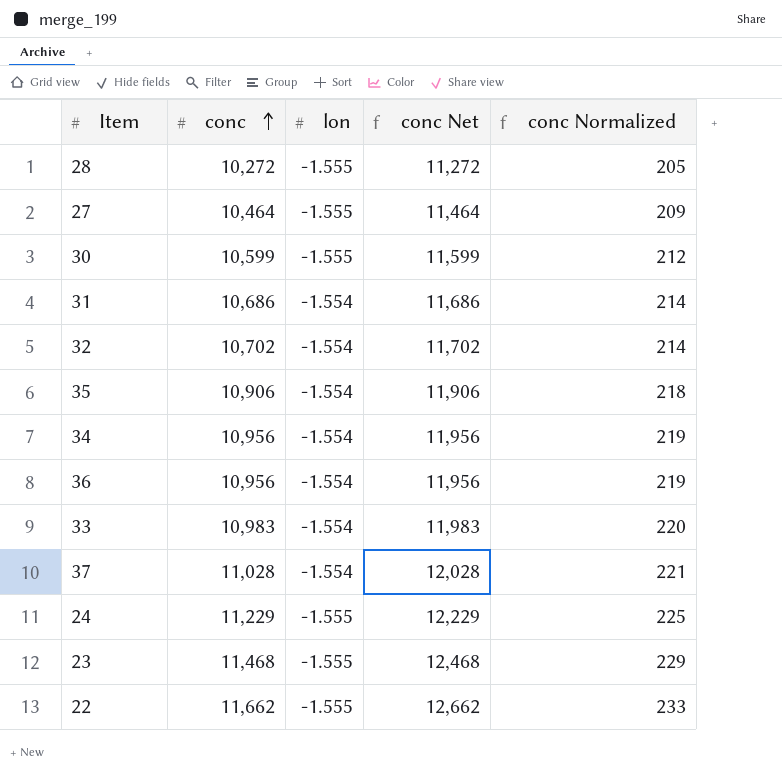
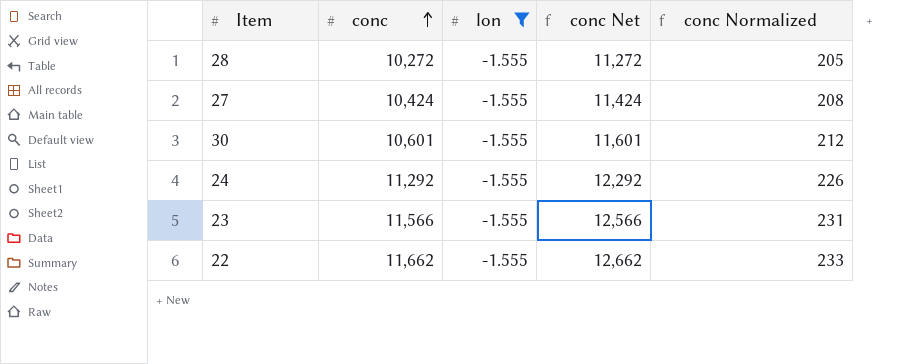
filter: none -> lon = -1.555
27 | conc: 10,464 -> 10,424
27 | conc Net: 11,464 -> 11,424
27 | conc Normalized: 209 -> 208
30 | conc: 10,599 -> 10,601
30 | conc Net: 11,599 -> 11,601
24 | conc: 11,229 -> 11,292
24 | conc Net: 12,229 -> 12,292
24 | conc Normalized: 225 -> 226
23 | conc: 11,468 -> 11,566
23 | conc Net: 12,468 -> 12,566
23 | conc Normalized: 229 -> 231

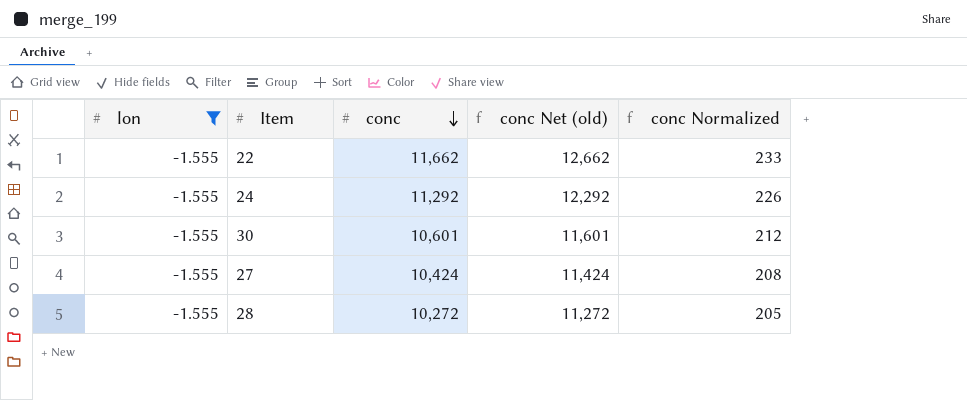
row order: conc ascending -> conc descending
column lon | position: 3 -> 1
column name: conc Net -> conc Net (old)
row 23: 11,566 | -1.555 | 12,566 | 231 -> none

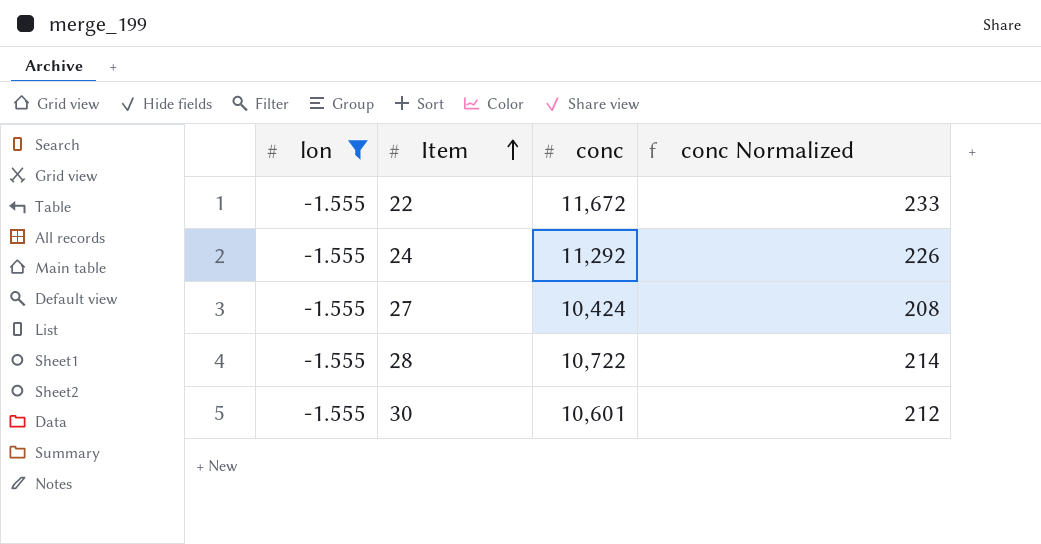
row order: conc descending -> Item ascending
column conc Net (old) | formula: [conc] + 1000 -> none
22 | conc: 11,662 -> 11,672
28 | conc: 10,272 -> 10,722
28 | conc Normalized: 205 -> 214

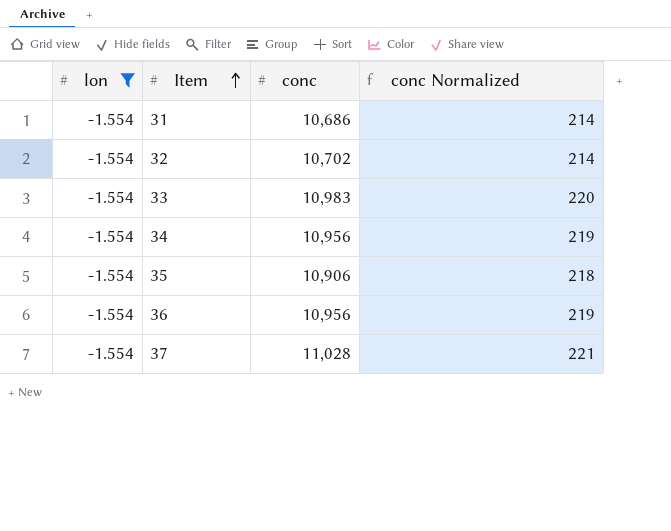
filter: lon = -1.555 -> lon = -1.554

